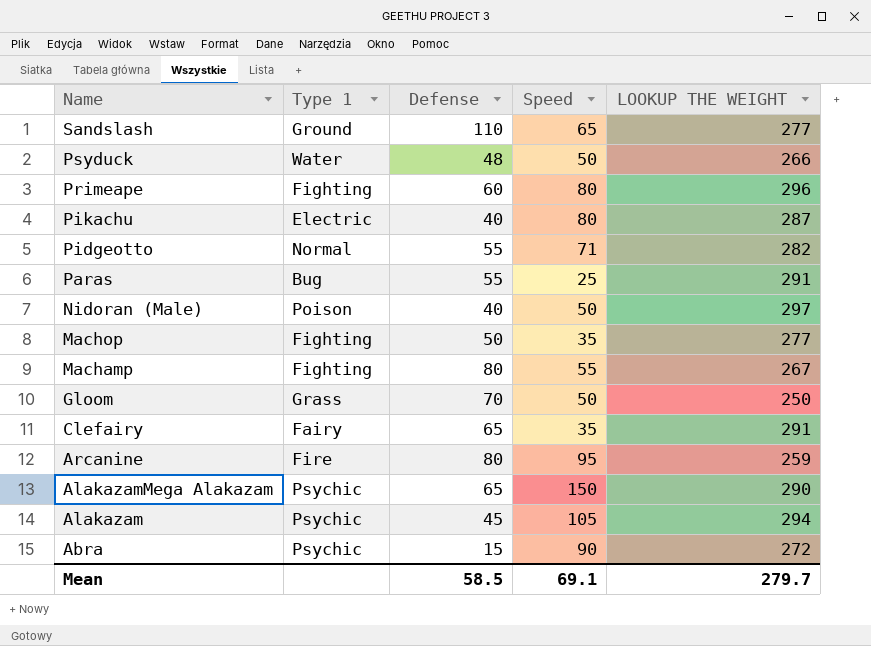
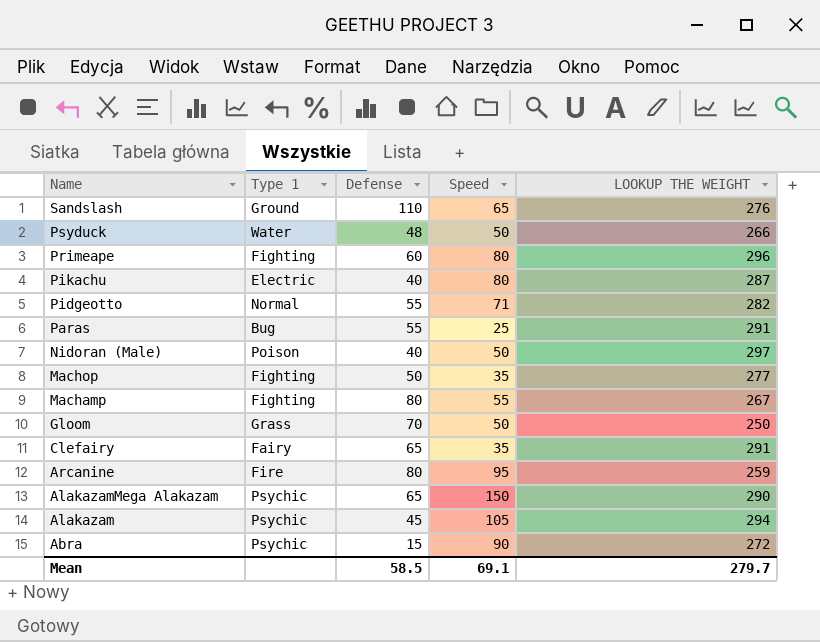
Sandslash | LOOKUP THE WEIGHT: 277 -> 276

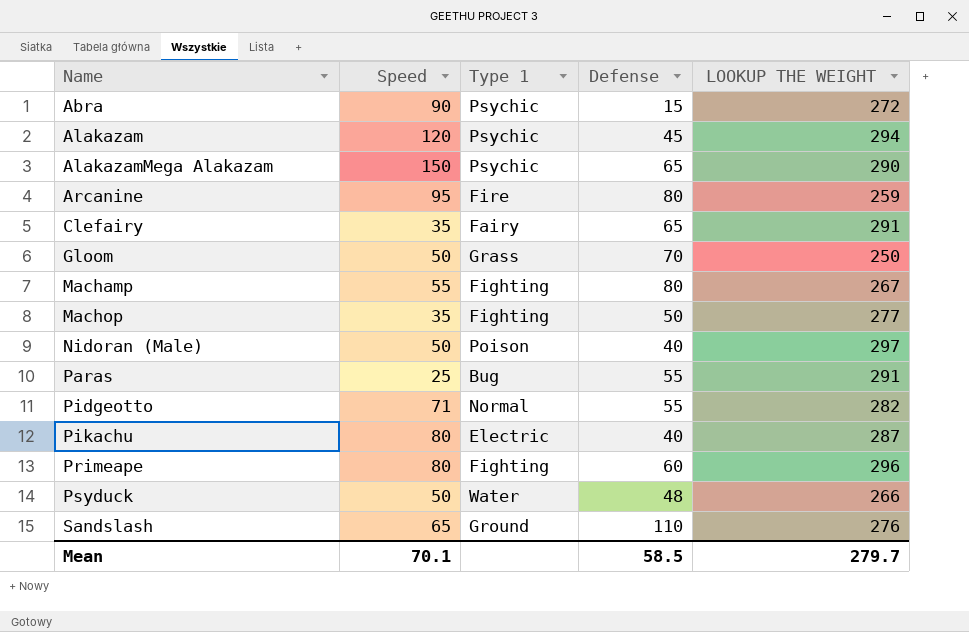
row order: Name descending -> Name ascending
column Speed | position: 4 -> 2
Alakazam | Speed: 105 -> 120
Mean | Speed: 69.1 -> 70.1

